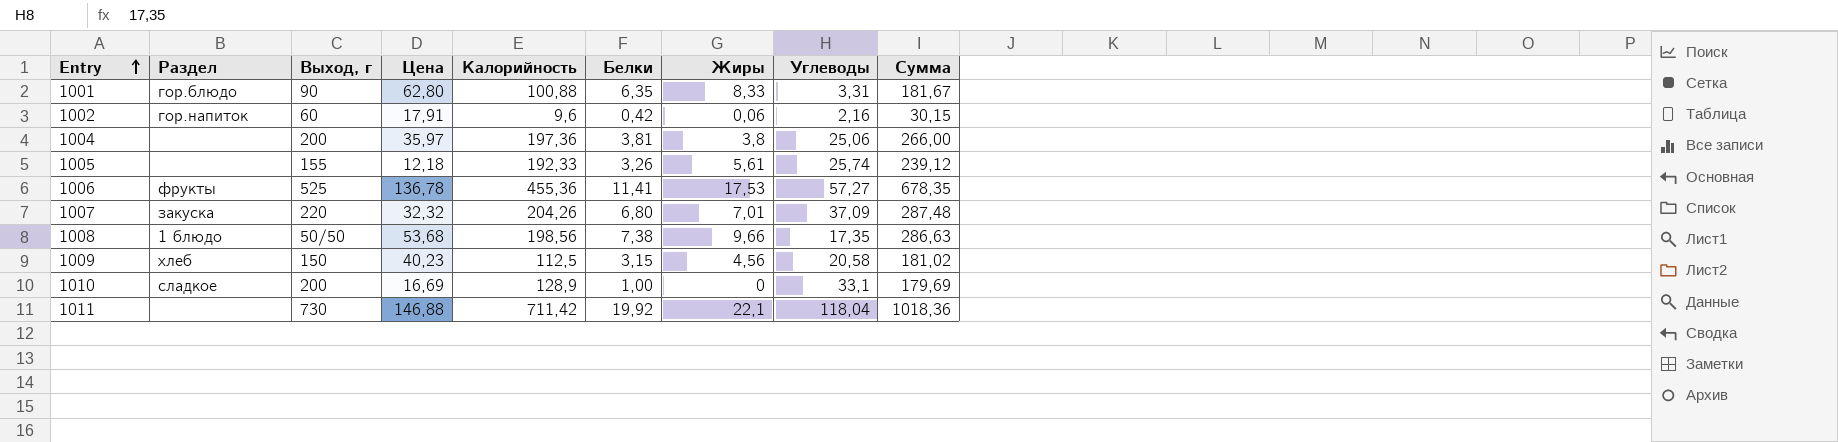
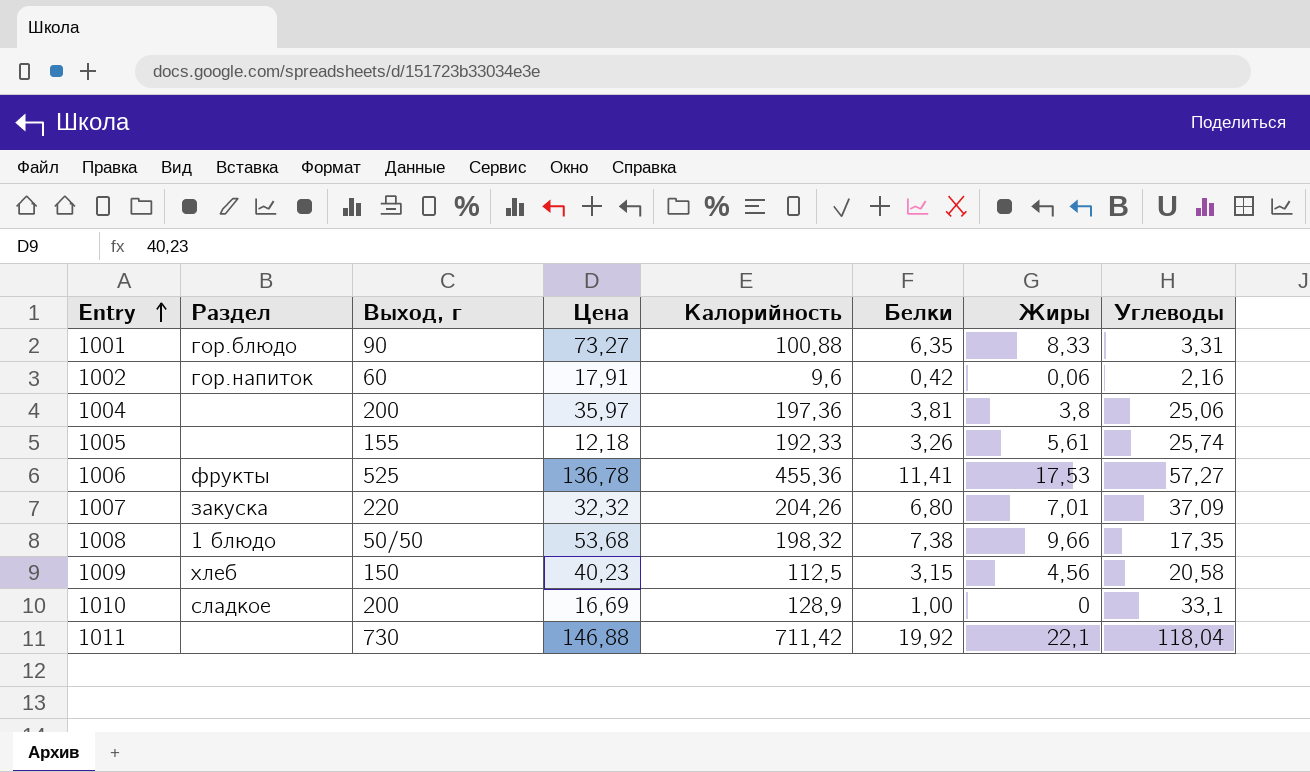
column Сумма | formula: [Цена] + [Калорийность] + [Белки] + [Жиры] + [Углеводы] -> none
1001 | Цена: 62,80 -> 73,27
1008 | Калорийность: 198,56 -> 198,32

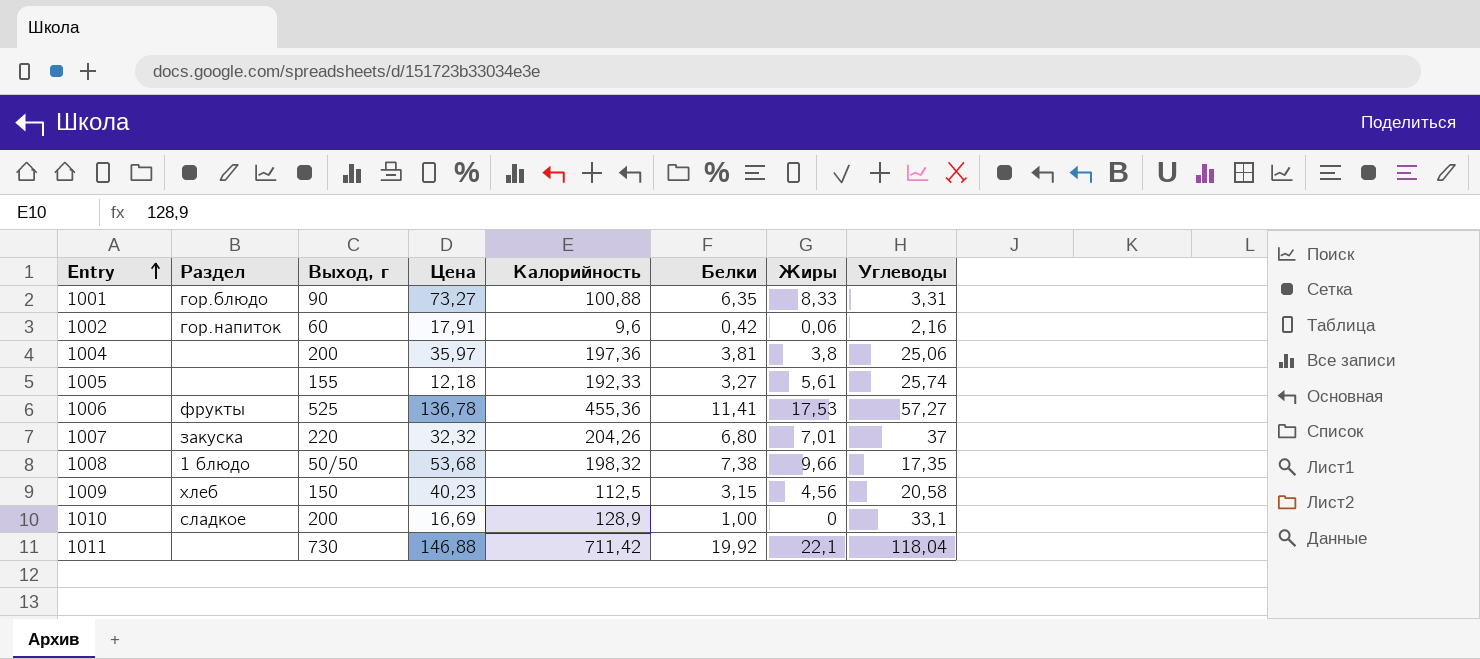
1005 | Белки: 3,26 -> 3,27
1007 | Углеводы: 37,09 -> 37

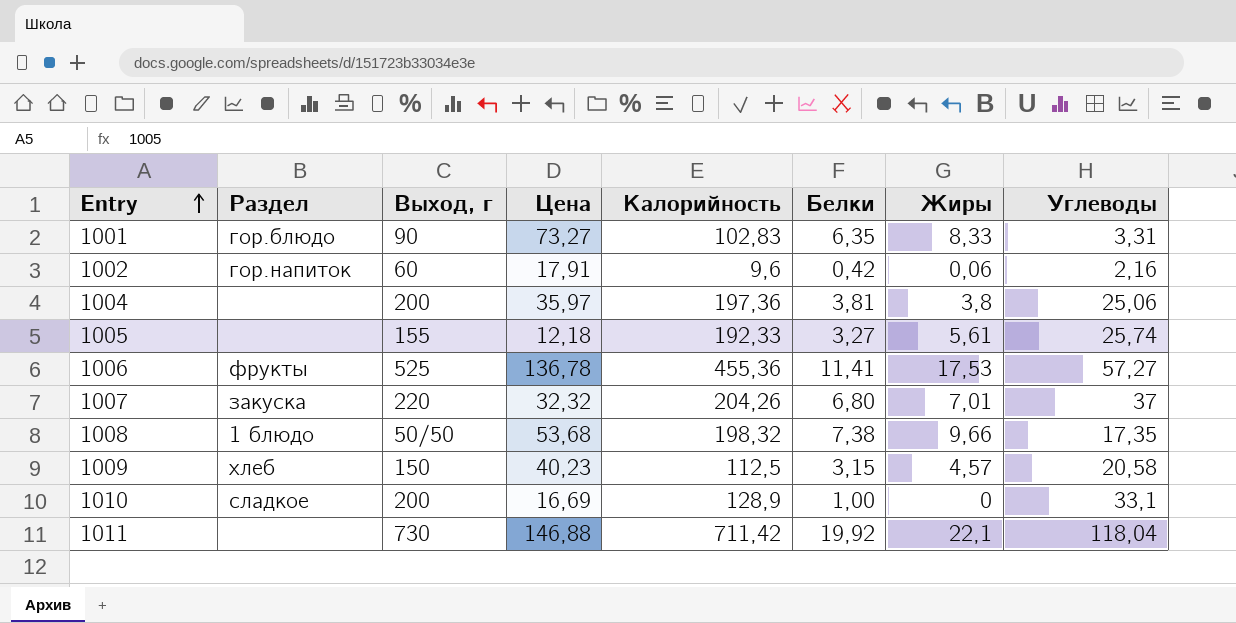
1001 | Калорийность: 100,88 -> 102,83
1009 | Жиры: 4,56 -> 4,57

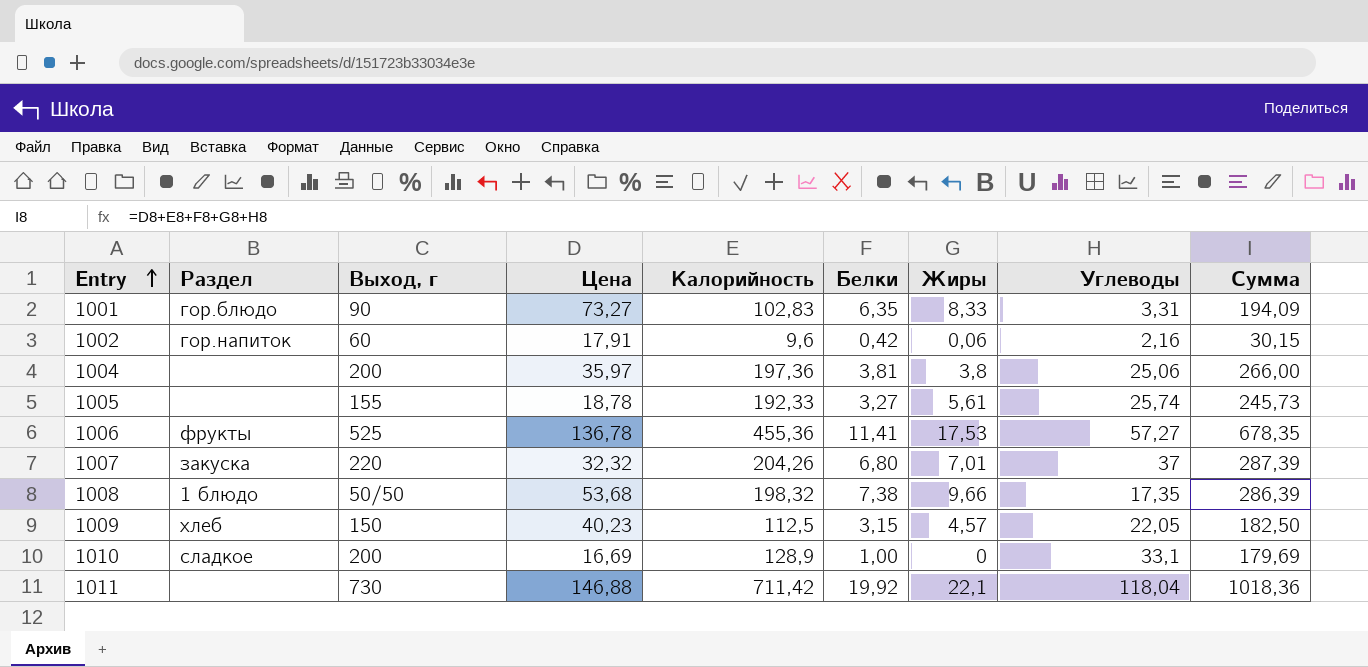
column Сумма | formula: none -> [Цена] + [Калорийность] + [Белки] + [Жиры] + [Углеводы]
1005 | Цена: 12,18 -> 18,78
1009 | Углеводы: 20,58 -> 22,05

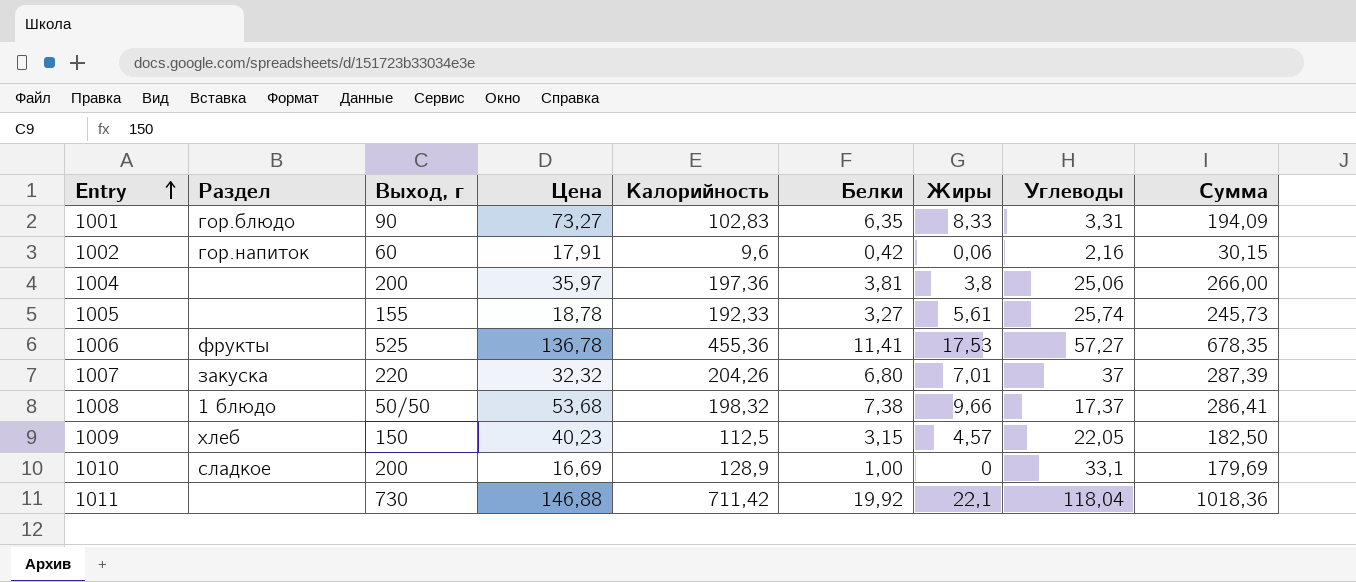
1008 | Углеводы: 17,35 -> 17,37
1008 | Сумма: 286,39 -> 286,41

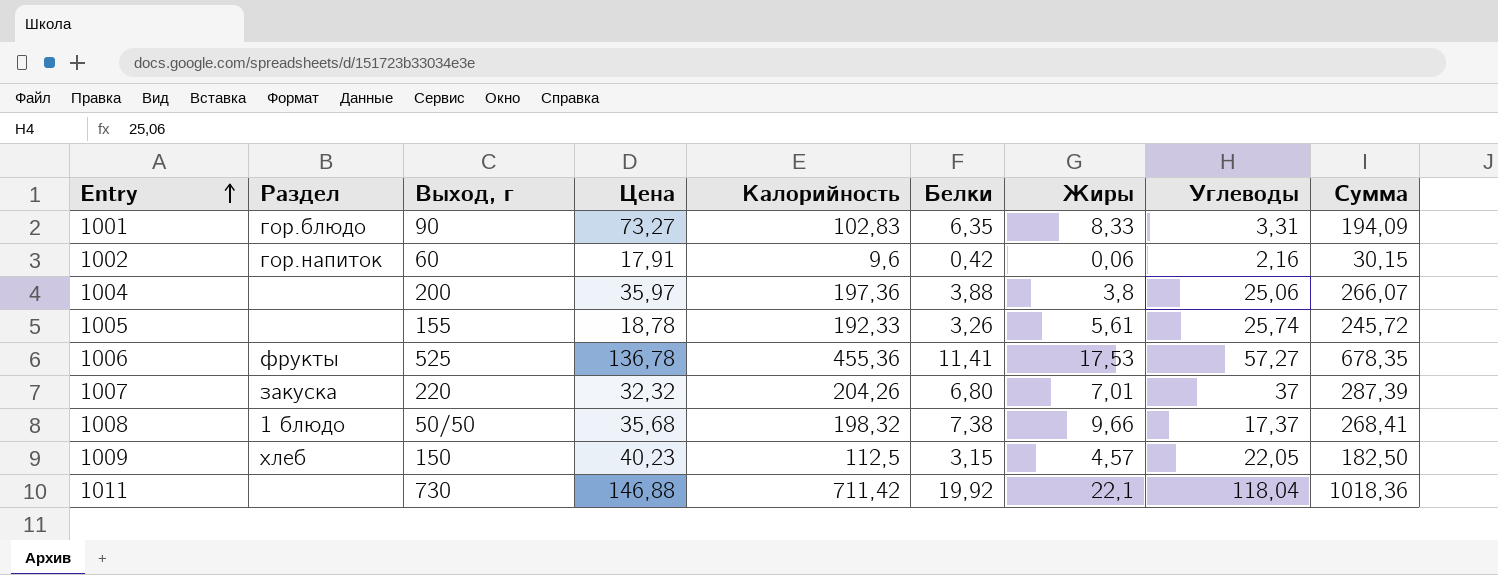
row 1010: сладкое | 200 | 16,69 | 128,9 | 1,00 | 0 | 33,1 | 179,69 -> none
1004 | Белки: 3,81 -> 3,88
1004 | Сумма: 266,00 -> 266,07
1005 | Белки: 3,27 -> 3,26
1005 | Сумма: 245,73 -> 245,72
1008 | Цена: 53,68 -> 35,68
1008 | Сумма: 286,41 -> 268,41

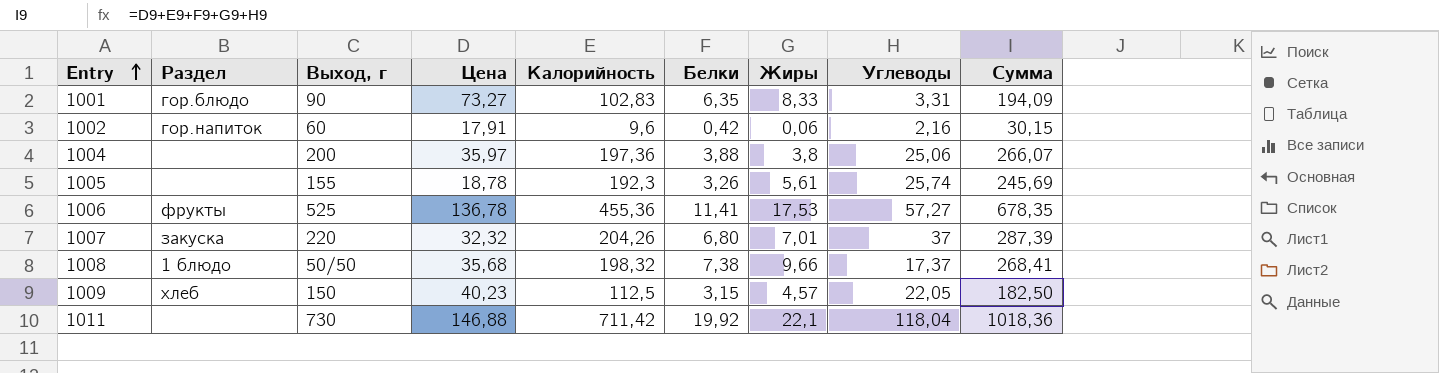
1005 | Калорийность: 192,33 -> 192,3
1005 | Сумма: 245,72 -> 245,69

